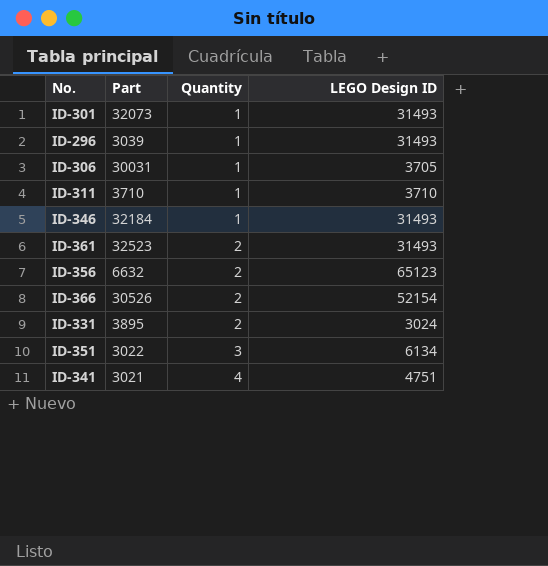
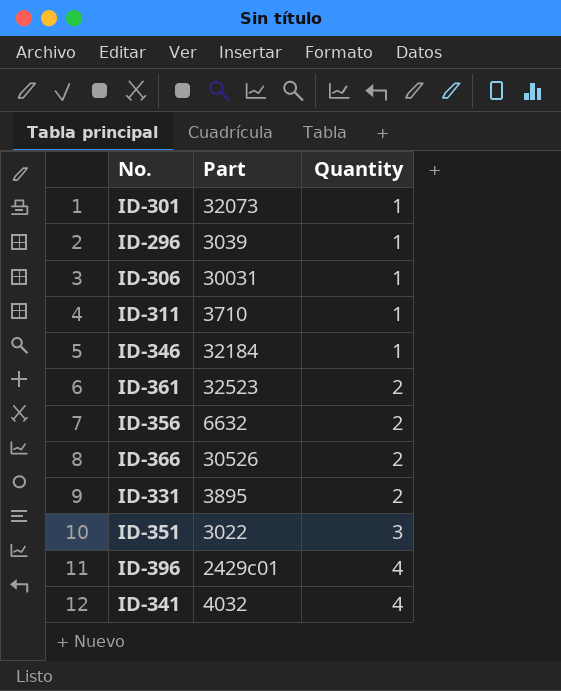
column LEGO Design ID | position: 4 -> none
row ID-396: none -> 2429c01 | 4
ID-341 | Part: 3021 -> 4032

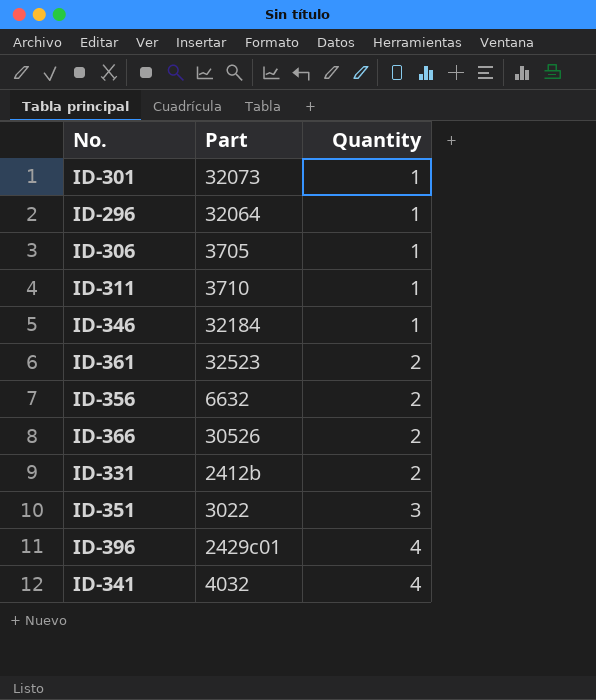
ID-296 | Part: 3039 -> 32064
ID-306 | Part: 30031 -> 3705
ID-331 | Part: 3895 -> 2412b

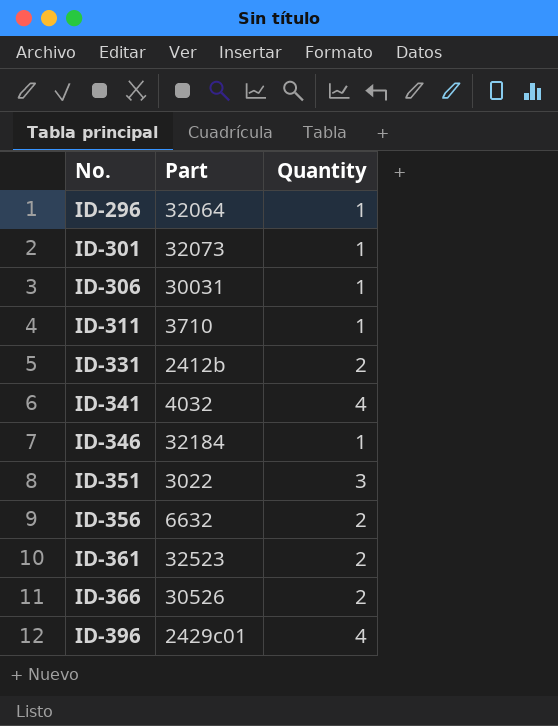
row order: Quantity ascending -> No. ascending
ID-306 | Part: 3705 -> 30031

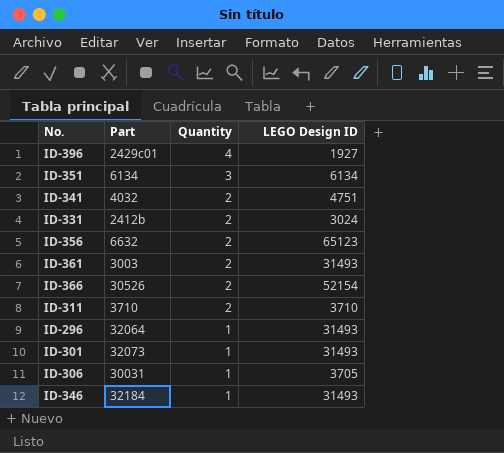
row order: No. ascending -> Quantity descending
column LEGO Design ID | position: none -> 4
ID-351 | Part: 3022 -> 6134
ID-341 | Quantity: 4 -> 2
ID-361 | Part: 32523 -> 3003
ID-311 | Quantity: 1 -> 2

